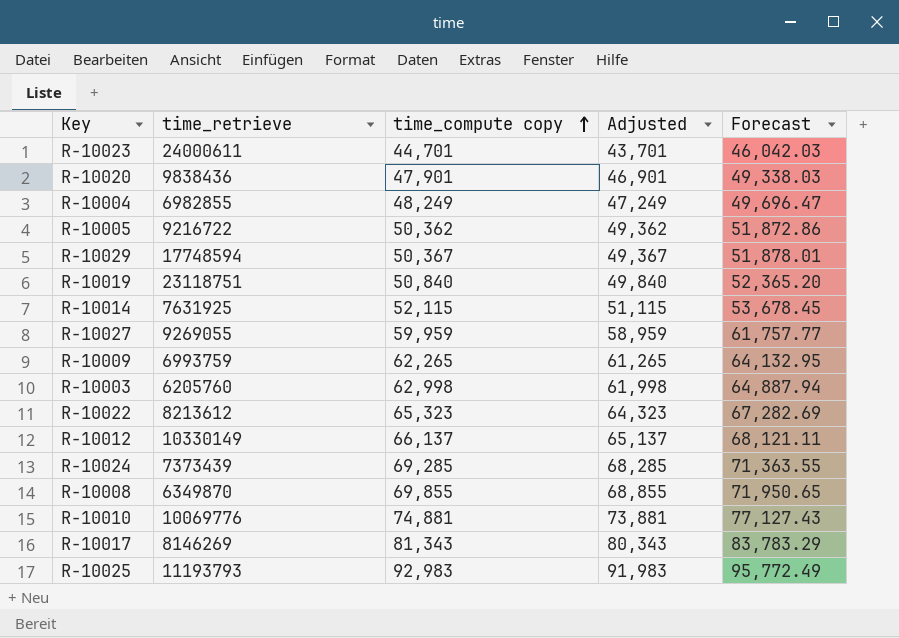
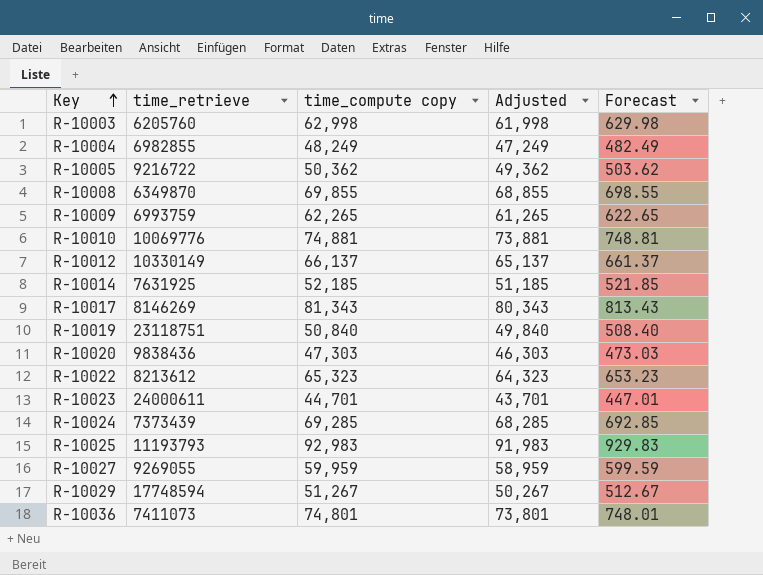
row order: time_compute copy ascending -> Key ascending
column Forecast | formula: [time_compute copy] * 1.03 -> [time_compute copy] * 0.01
R-10014 | time_compute copy: 52,115 -> 52,185
R-10014 | Adjusted: 51,115 -> 51,185
R-10020 | time_compute copy: 47,901 -> 47,303
R-10020 | Adjusted: 46,901 -> 46,303
R-10029 | time_compute copy: 50,367 -> 51,267
R-10029 | Adjusted: 49,367 -> 50,267
row R-10036: none -> 7411073 | 74,801 | 73,801 | 748.01

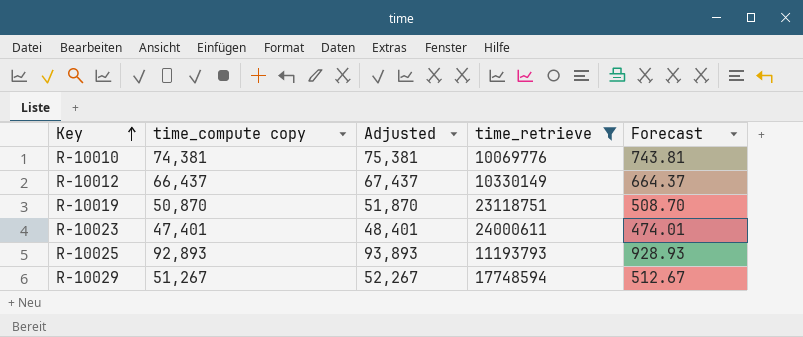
filter: none -> time_retrieve >= 10069776
column Adjusted | formula: [time_compute copy] - 1000 -> [time_compute copy] + 1000
column time_retrieve | position: 2 -> 4
R-10010 | time_compute copy: 74,881 -> 74,381
R-10010 | Forecast: 748.81 -> 743.81
R-10012 | time_compute copy: 66,137 -> 66,437
R-10012 | Forecast: 661.37 -> 664.37
R-10019 | time_compute copy: 50,840 -> 50,870
R-10019 | Forecast: 508.40 -> 508.70
R-10023 | time_compute copy: 44,701 -> 47,401
R-10023 | Forecast: 447.01 -> 474.01
R-10025 | time_compute copy: 92,983 -> 92,893
R-10025 | Forecast: 929.83 -> 928.93

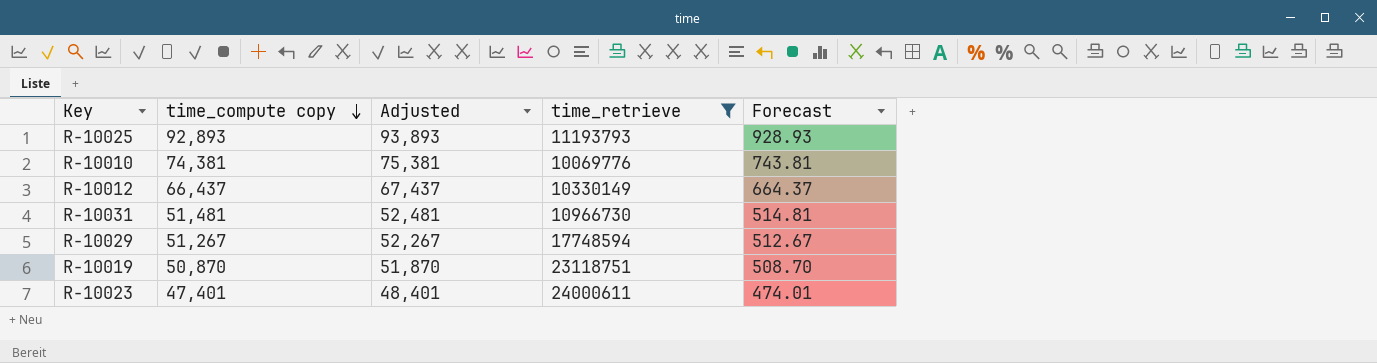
row order: Key ascending -> time_compute copy descending
row R-10031: none -> 51,481 | 52,481 | 10966730 | 514.81

